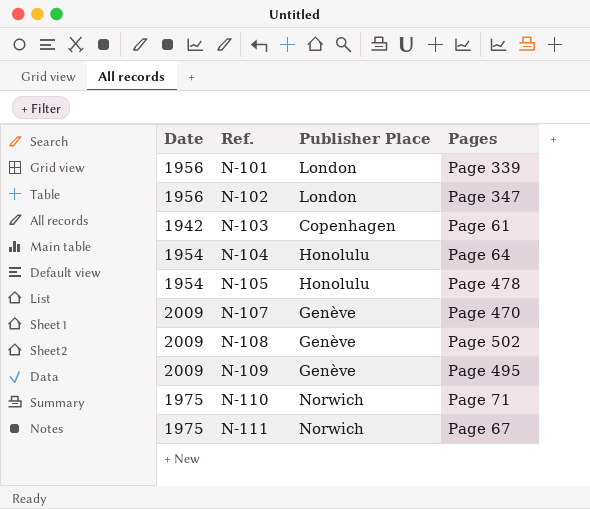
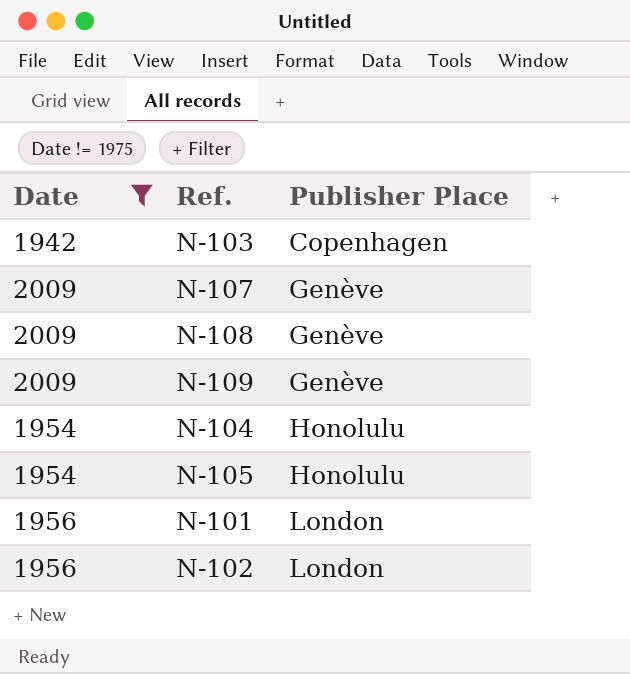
filter: none -> Date != 1975
row order: Ref. ascending -> Publisher Place ascending
column Pages | position: 4 -> none

